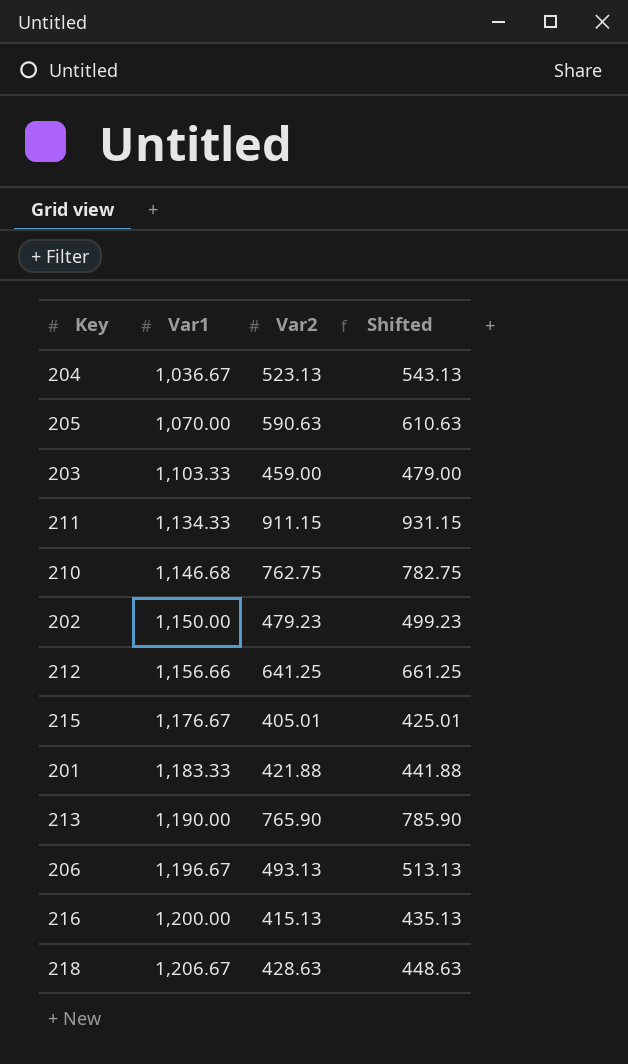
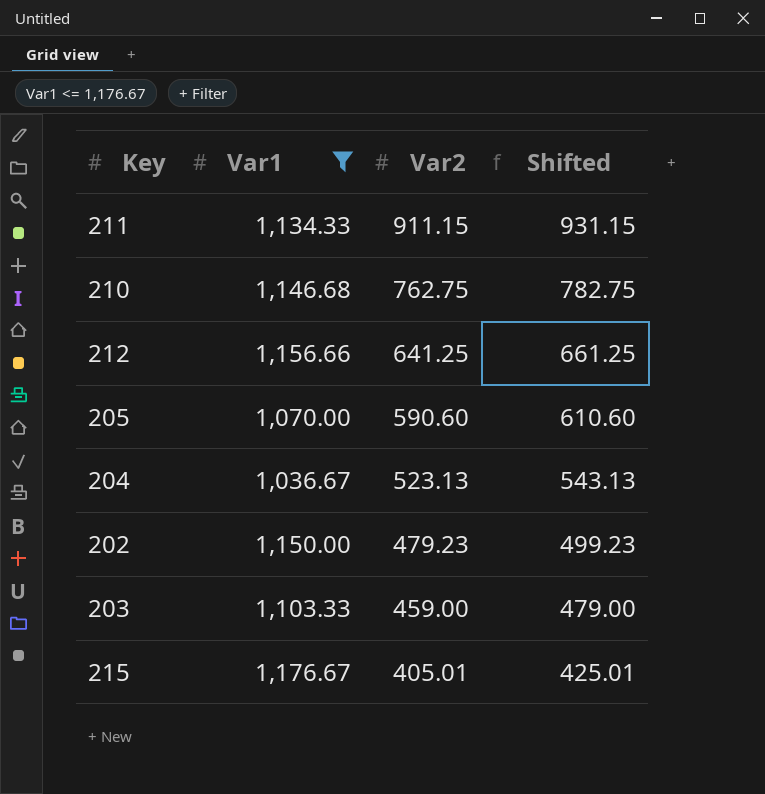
filter: none -> Var1 <= 1,176.67
row order: Var1 ascending -> Var2 descending
205 | Var2: 590.63 -> 590.60
205 | Shifted: 610.63 -> 610.60

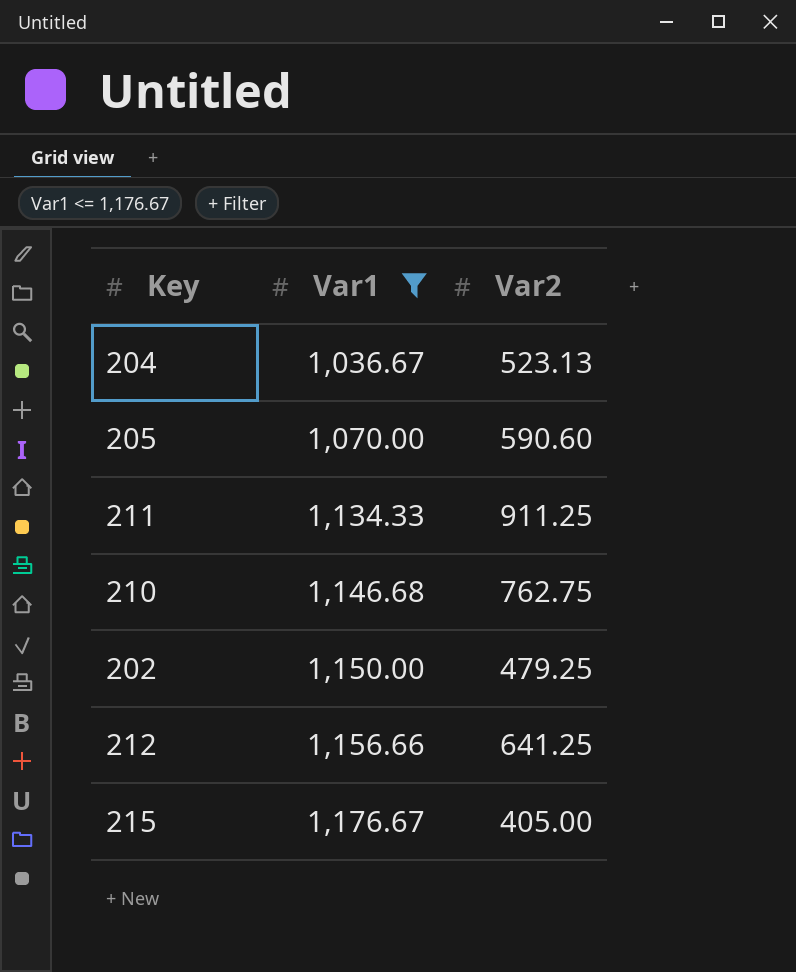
row order: Var2 descending -> Var1 ascending
column Shifted | formula: [Var2] + 20 -> none
row 203: 1,103.33 | 459.00 | 479.00 -> none
211 | Var2: 911.15 -> 911.25
202 | Var2: 479.23 -> 479.25
215 | Var2: 405.01 -> 405.00

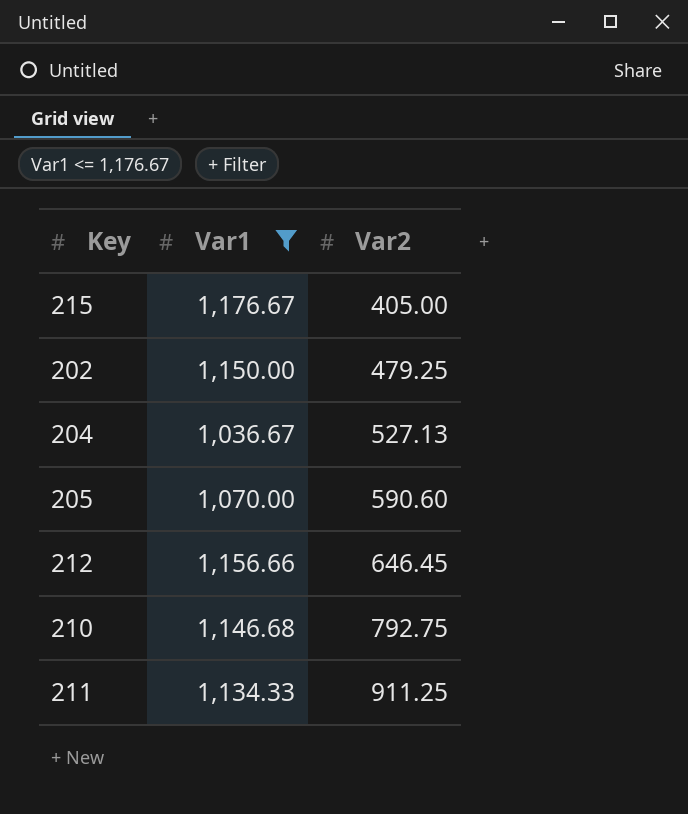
row order: Var1 ascending -> Var2 ascending
204 | Var2: 523.13 -> 527.13
212 | Var2: 641.25 -> 646.45
210 | Var2: 762.75 -> 792.75

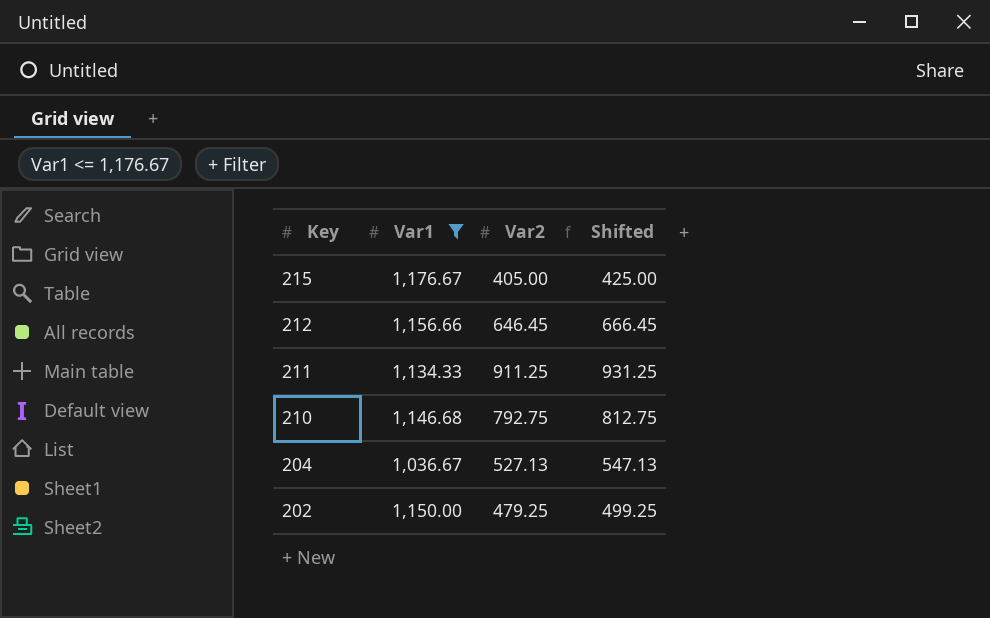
row order: Var2 ascending -> Key descending
column Shifted | formula: none -> [Var2] + 20
row 205: 1,070.00 | 590.60 -> none

